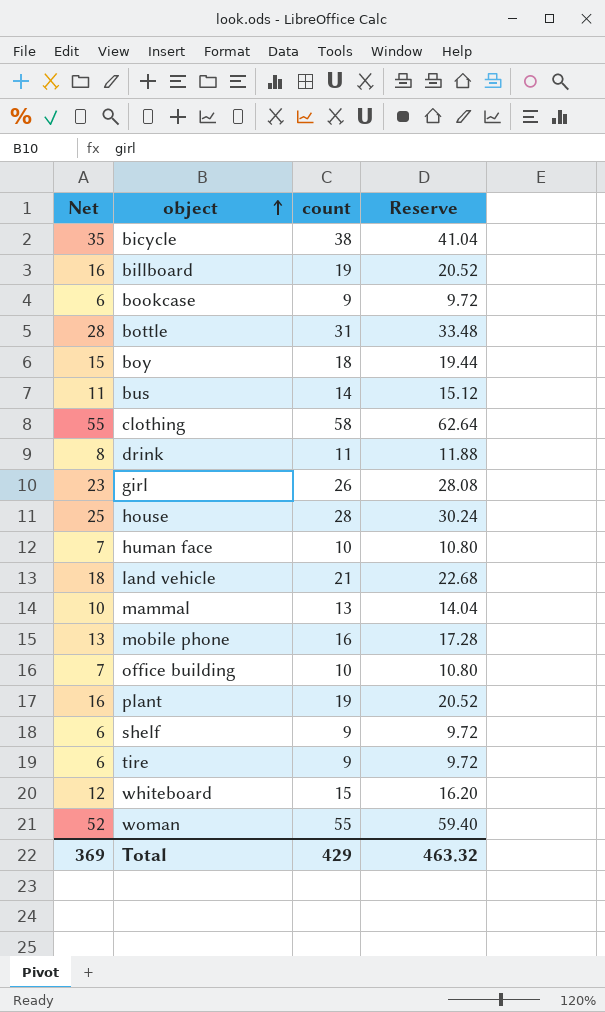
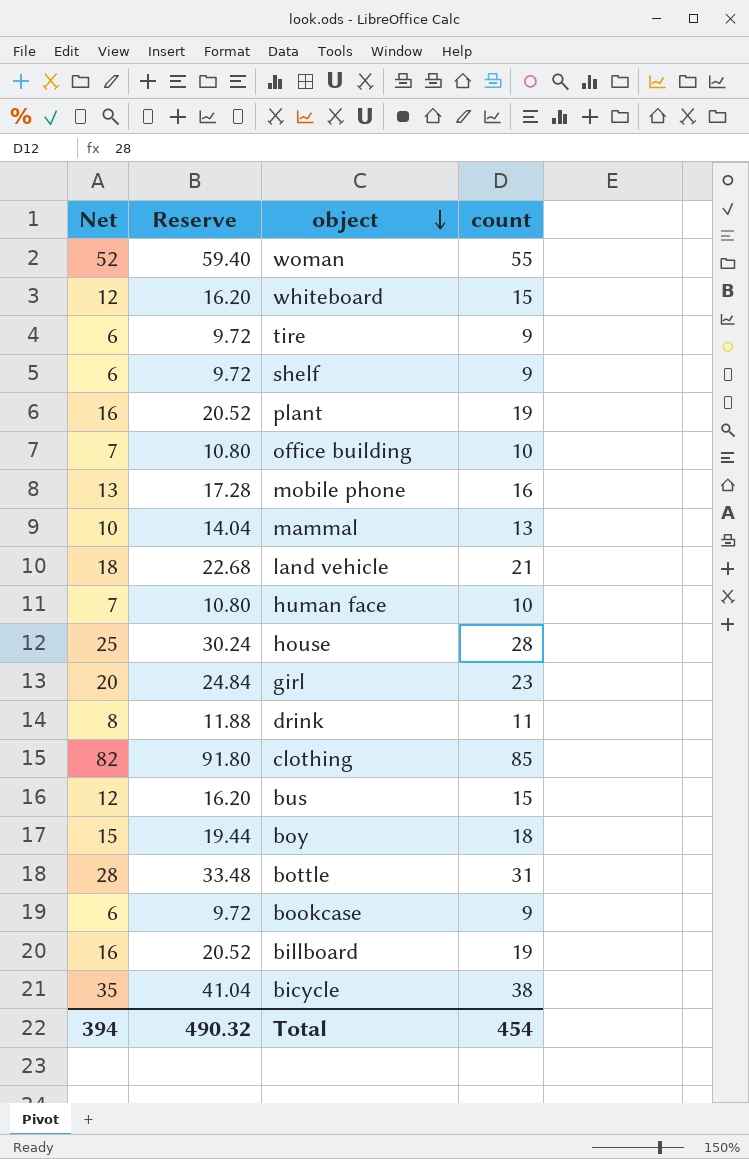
row order: object ascending -> object descending
column Reserve | position: 4 -> 2
girl | Net: 23 -> 20
girl | Reserve: 28.08 -> 24.84
girl | count: 26 -> 23
clothing | Net: 55 -> 82
clothing | Reserve: 62.64 -> 91.80
clothing | count: 58 -> 85
bus | Net: 11 -> 12
bus | Reserve: 15.12 -> 16.20
bus | count: 14 -> 15
Total | Net: 369 -> 394
Total | Reserve: 463.32 -> 490.32
Total | count: 429 -> 454

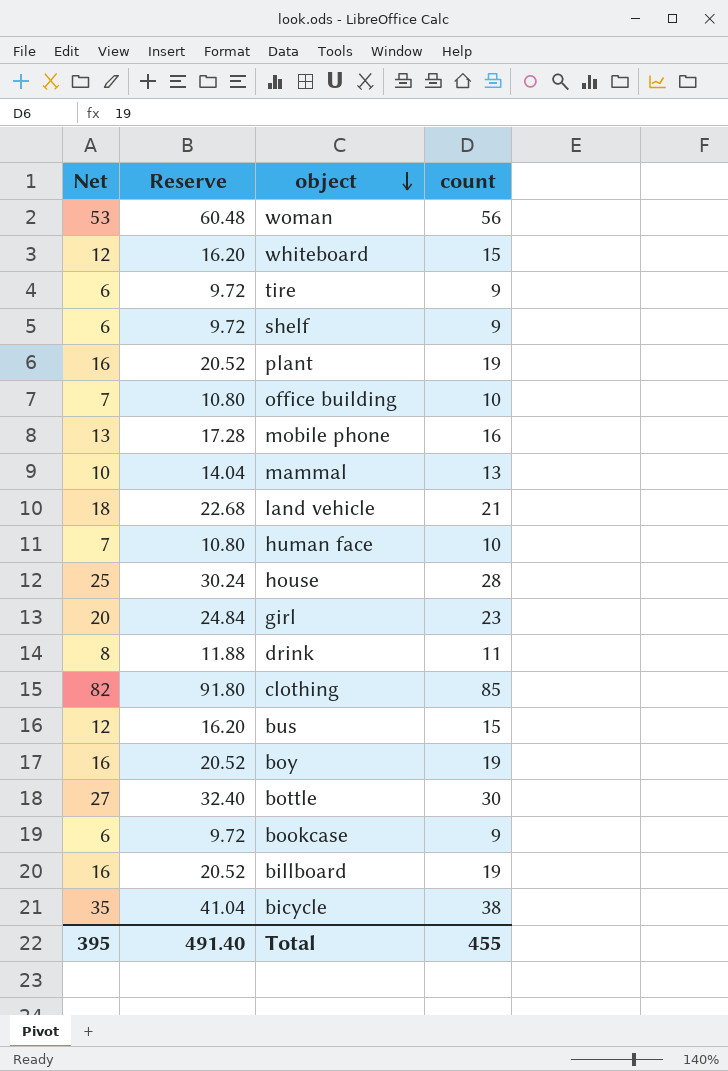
woman | Net: 52 -> 53
woman | Reserve: 59.40 -> 60.48
woman | count: 55 -> 56
boy | Net: 15 -> 16
boy | Reserve: 19.44 -> 20.52
boy | count: 18 -> 19
bottle | Net: 28 -> 27
bottle | Reserve: 33.48 -> 32.40
bottle | count: 31 -> 30
Total | Net: 394 -> 395
Total | Reserve: 490.32 -> 491.40
Total | count: 454 -> 455

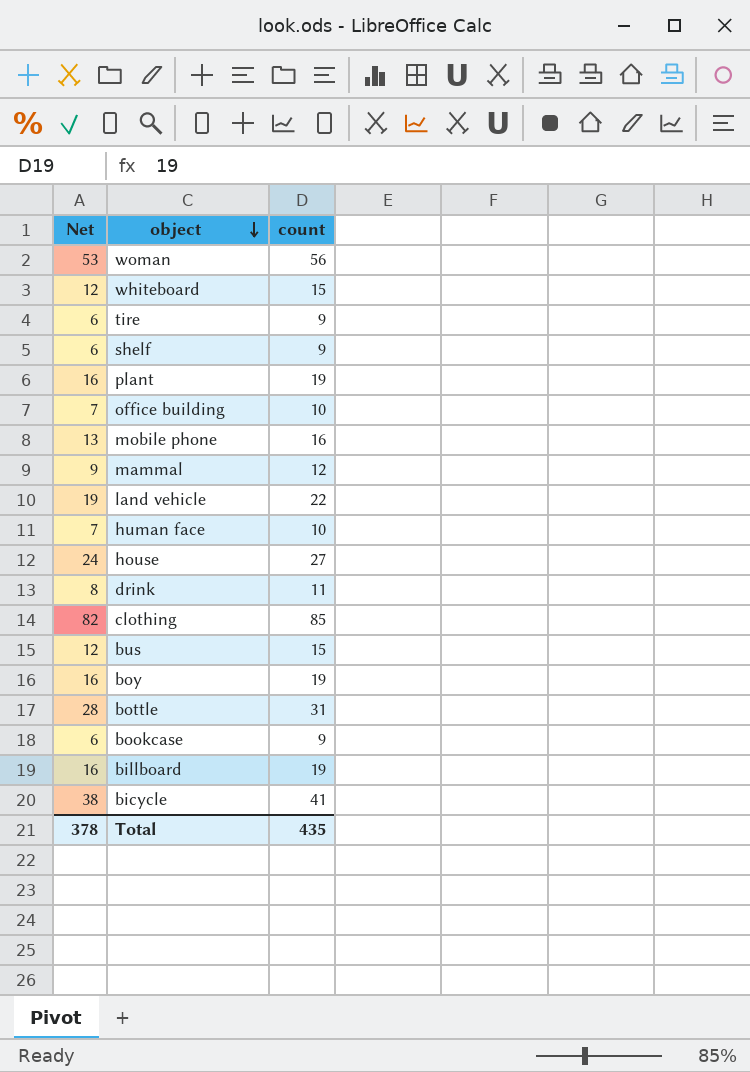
column Reserve | formula: [count] * 1.08 -> none
row girl: 20 | 24.84 | 23 -> none
mammal | Net: 10 -> 9
mammal | count: 13 -> 12
land vehicle | Net: 18 -> 19
land vehicle | count: 21 -> 22
house | Net: 25 -> 24
house | count: 28 -> 27
bottle | Net: 27 -> 28
bottle | count: 30 -> 31
bicycle | Net: 35 -> 38
bicycle | count: 38 -> 41
Total | Net: 395 -> 378
Total | count: 455 -> 435

